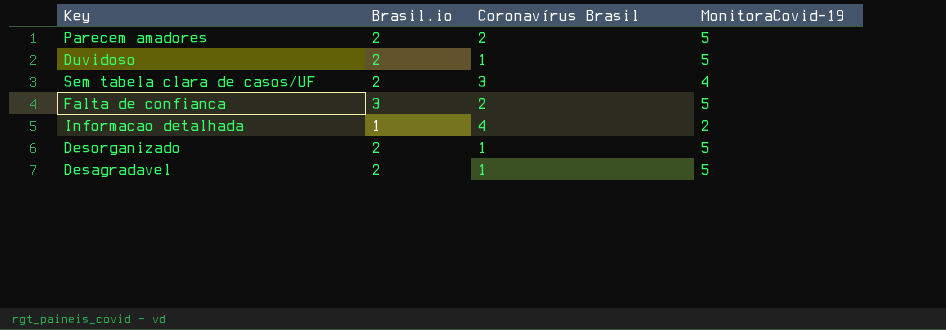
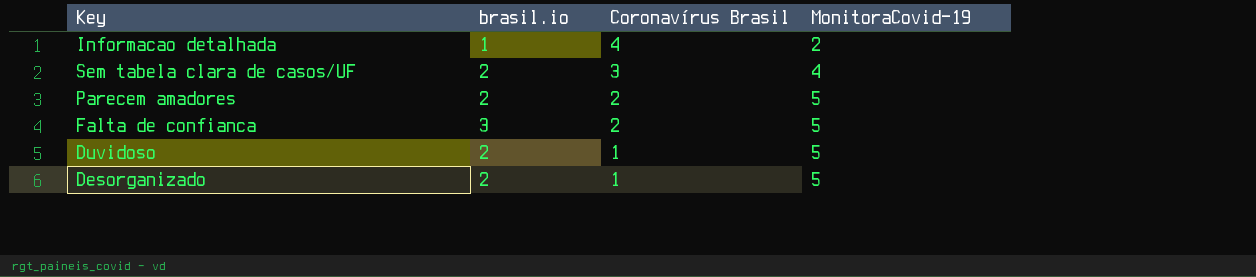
row order: none -> Coronavírus Brasil descending
column name: Brasil.io -> brasil.io
row Desagradavel: 2 | 1 | 5 -> none

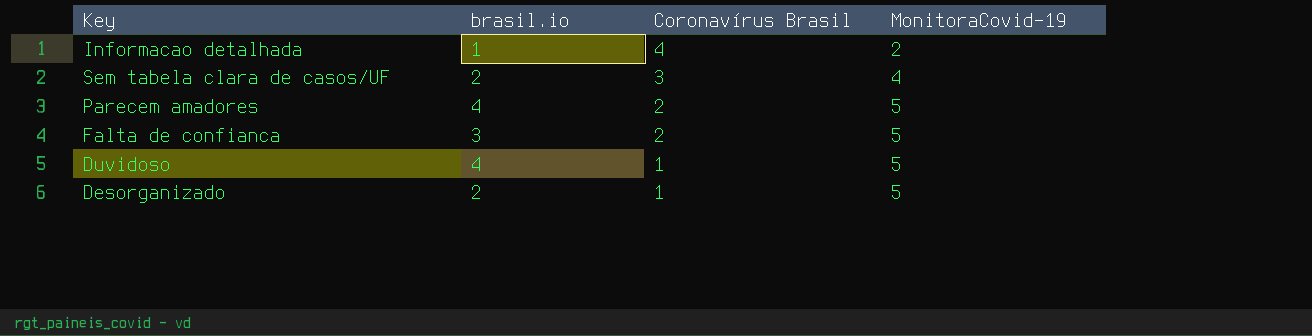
Parecem amadores | brasil.io: 2 -> 4
Duvidoso | brasil.io: 2 -> 4

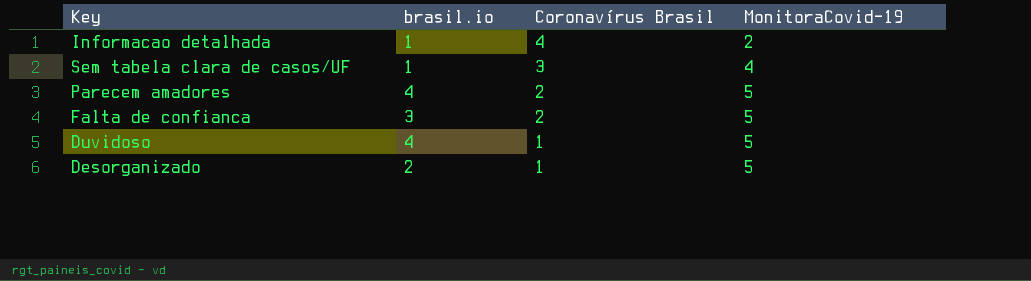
Sem tabela clara de casos/UF | brasil.io: 2 -> 1

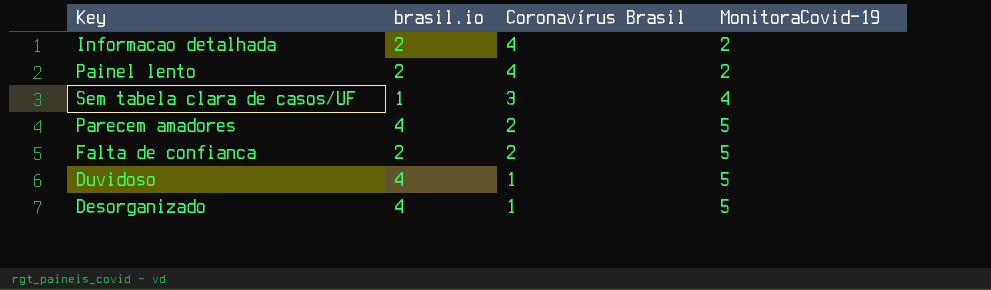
Informacao detalhada | brasil.io: 1 -> 2
row Painel lento: none -> 2 | 4 | 2
Falta de confianca | brasil.io: 3 -> 2
Desorganizado | brasil.io: 2 -> 4

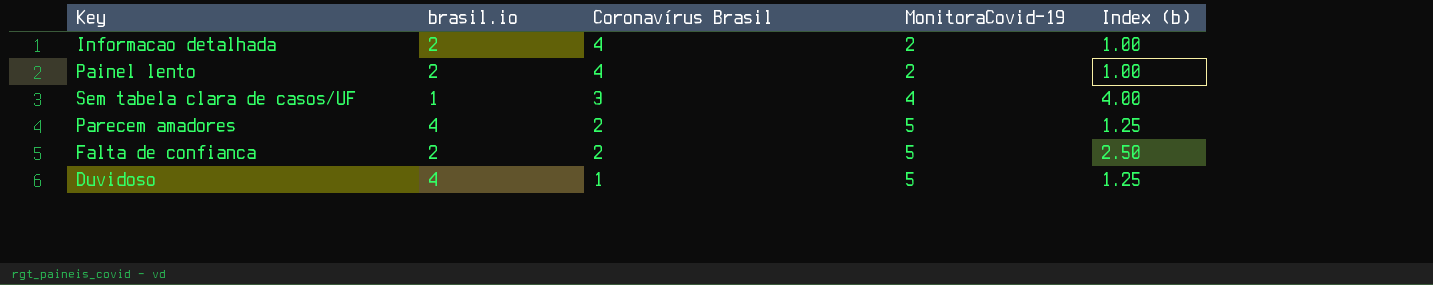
column Index (b) | formula: none -> [MonitoraCovid-19] / [brasil.io]
row Desorganizado: 4 | 1 | 5 -> none

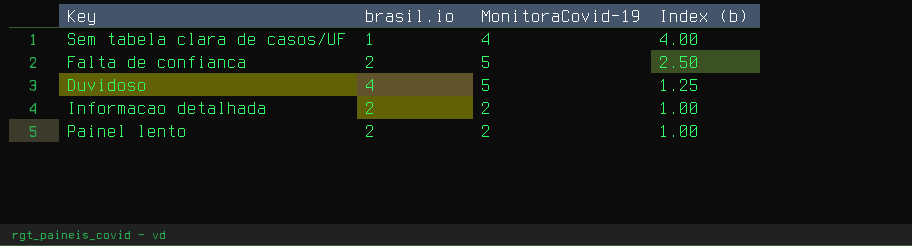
row order: Coronavírus Brasil descending -> Index (b) descending
column Coronavírus Brasil | position: 3 -> none
row Parecem amadores: 4 | 2 | 5 | 1.25 -> none

